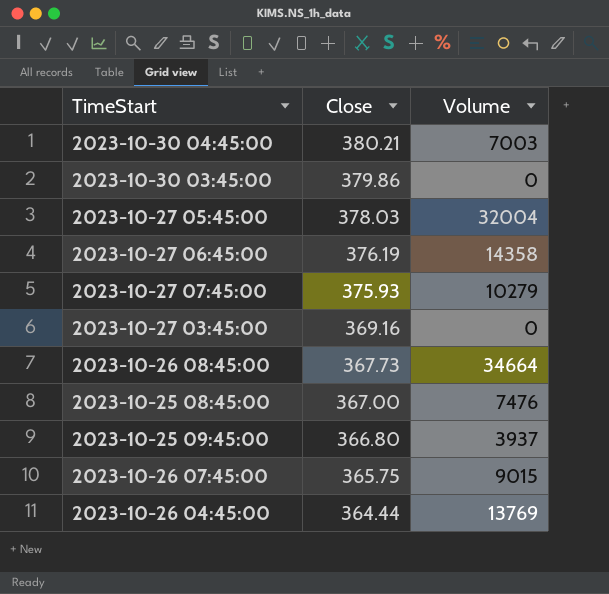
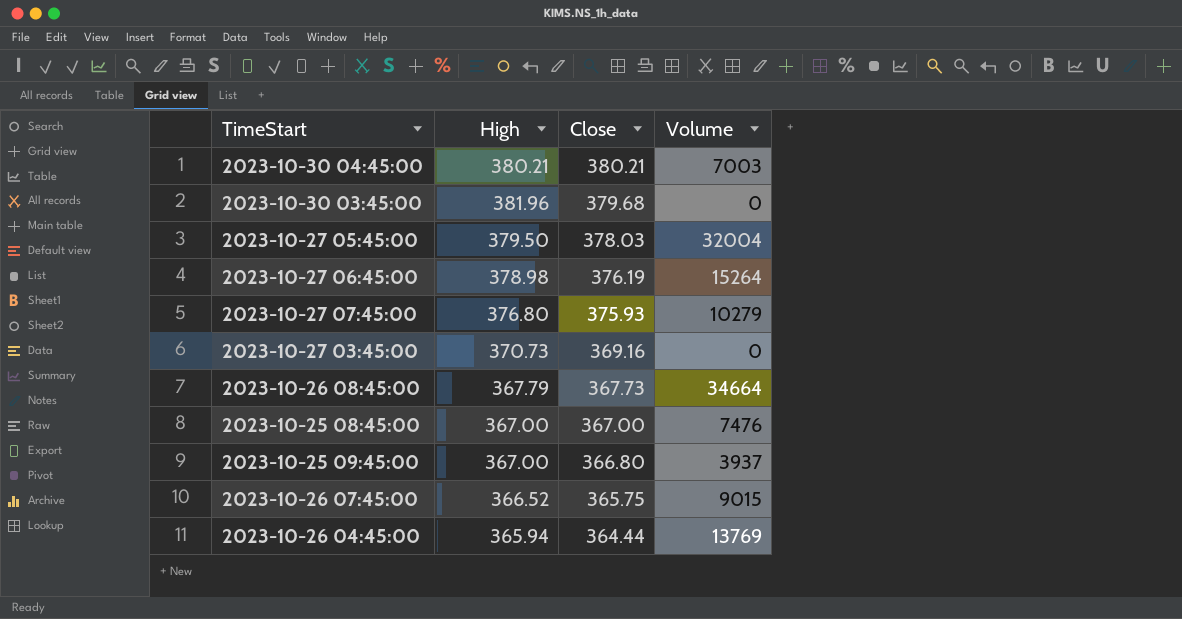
column High | position: none -> 2
2023-10-30 03:45:00 | Close: 379.86 -> 379.68
2023-10-27 06:45:00 | Volume: 14358 -> 15264

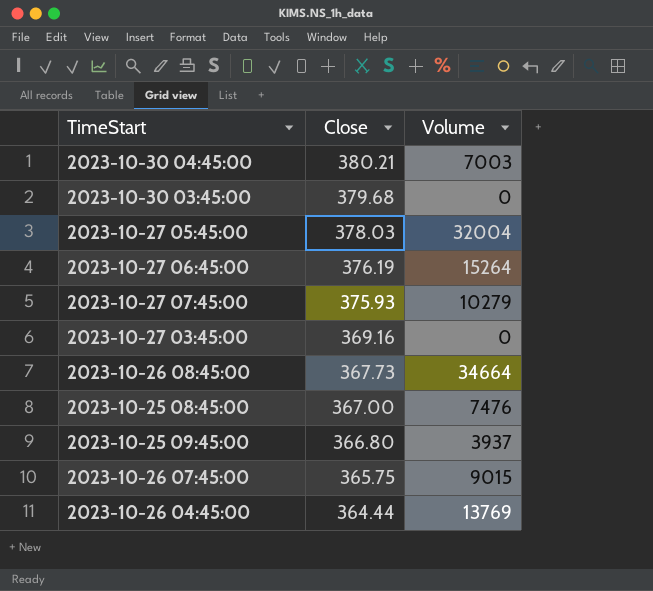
column High | position: 2 -> none

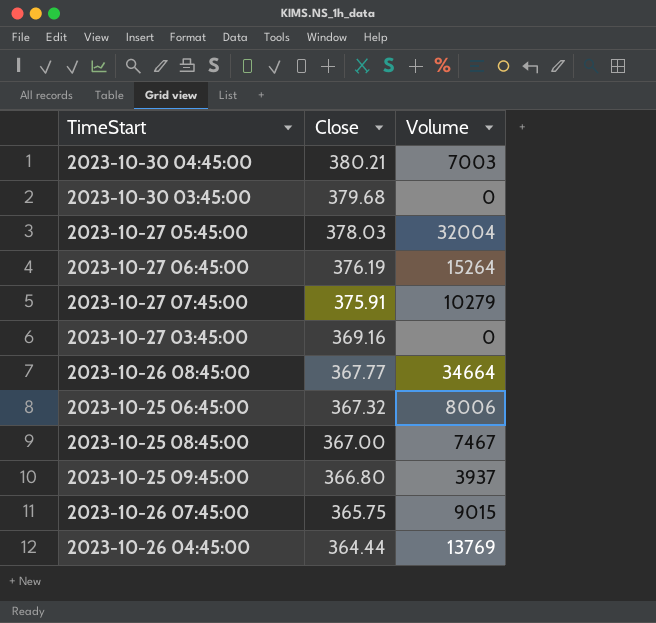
2023-10-27 07:45:00 | Close: 375.93 -> 375.91
2023-10-26 08:45:00 | Close: 367.73 -> 367.77
row 2023-10-25 06:45:00: none -> 367.32 | 8006
2023-10-25 08:45:00 | Volume: 7476 -> 7467

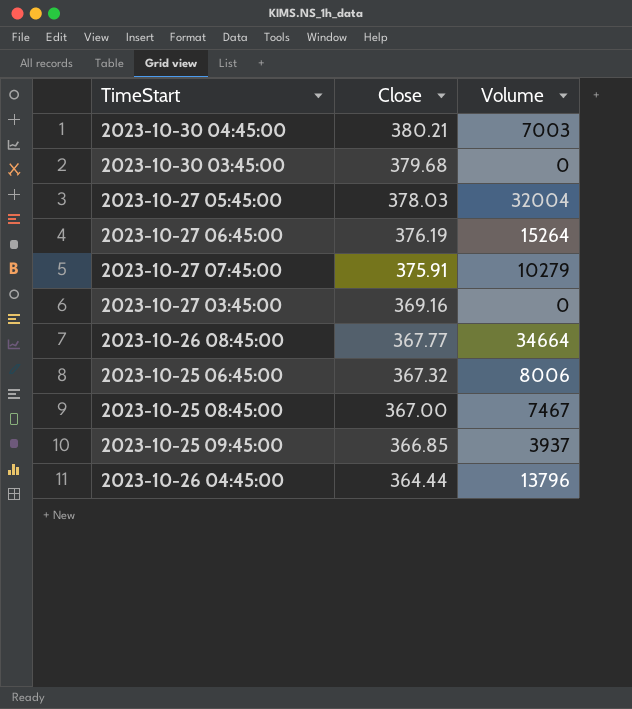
row 2023-10-26 07:45:00: 365.75 | 9015 -> none
2023-10-25 09:45:00 | Close: 366.80 -> 366.85
2023-10-26 04:45:00 | Volume: 13769 -> 13796

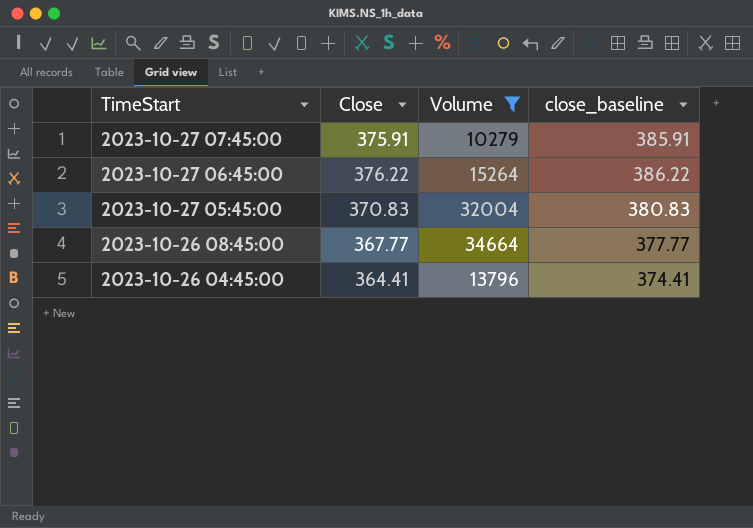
filter: none -> Volume >= 10279
row order: Close descending -> TimeStart descending
column close_baseline | formula: none -> [Close] + 10
2023-10-27 06:45:00 | Close: 376.19 -> 376.22
2023-10-27 05:45:00 | Close: 378.03 -> 370.83
2023-10-26 04:45:00 | Close: 364.44 -> 364.41

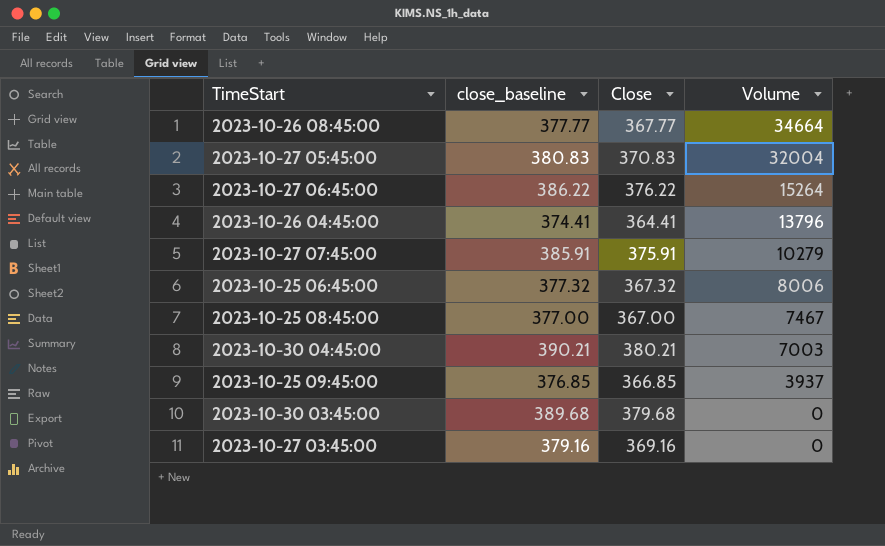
filter: Volume >= 10279 -> none
row order: TimeStart descending -> Volume descending
column close_baseline | position: 4 -> 2

